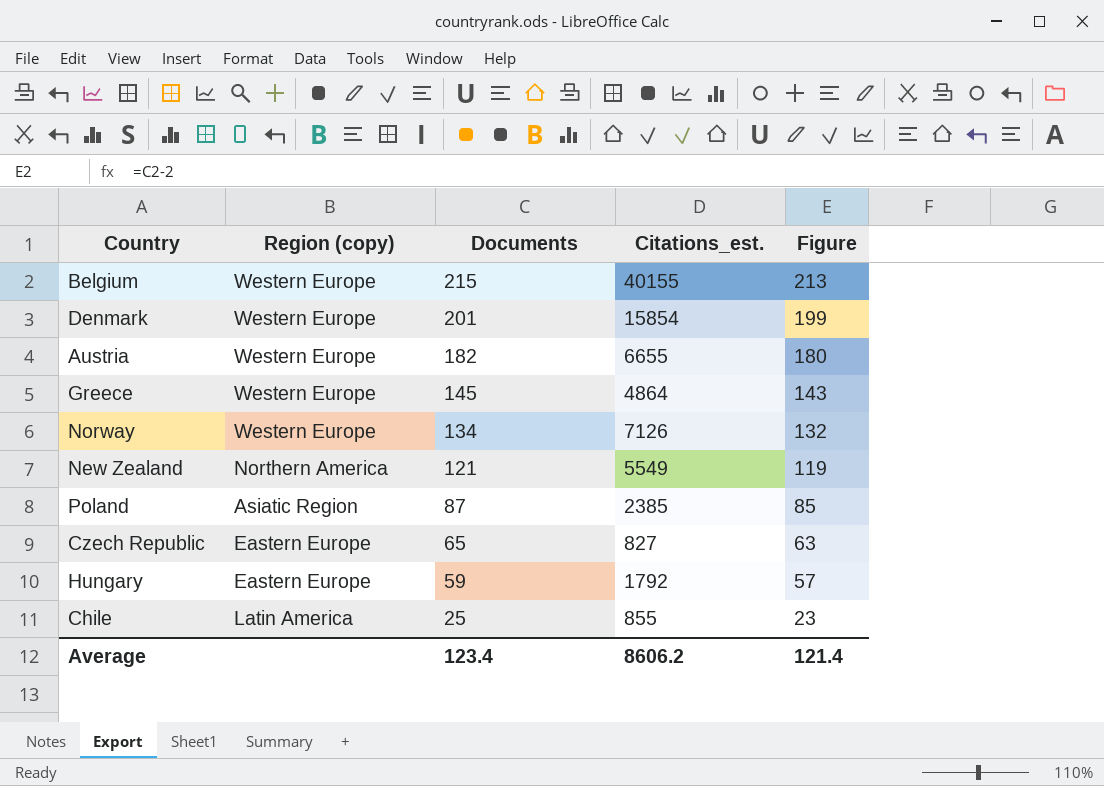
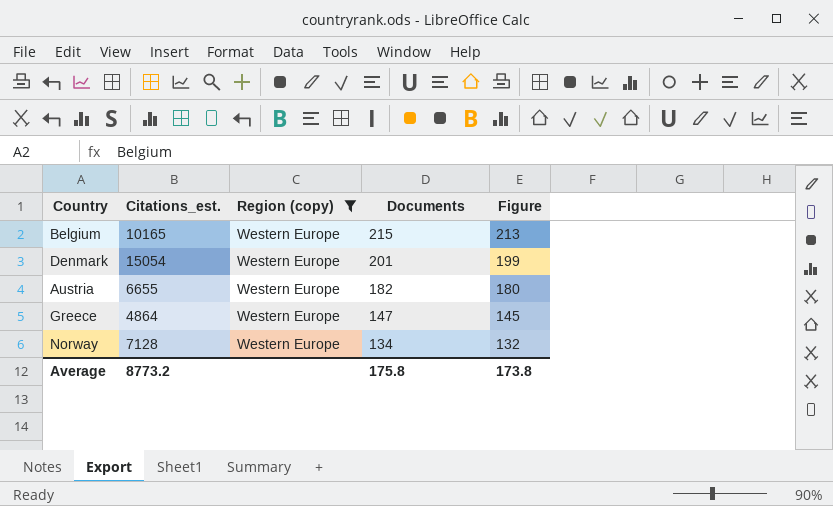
filter: none -> Region (copy) = Western Europe
column Citations_est. | position: 4 -> 2
Belgium | Citations_est.: 40155 -> 10165
Denmark | Citations_est.: 15854 -> 15054
Greece | Documents: 145 -> 147
Greece | Figure: 143 -> 145
Norway | Citations_est.: 7126 -> 7128
Average | Citations_est.: 8606.2 -> 8773.2
Average | Documents: 123.4 -> 175.8
Average | Figure: 121.4 -> 173.8

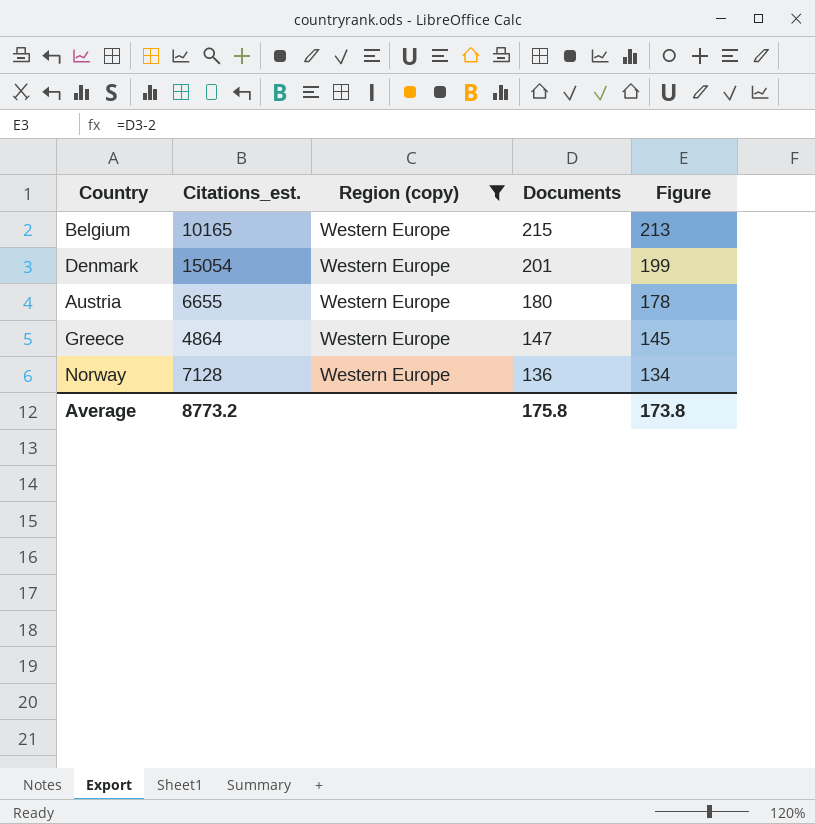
Austria | Documents: 182 -> 180
Austria | Figure: 180 -> 178
Norway | Documents: 134 -> 136
Norway | Figure: 132 -> 134

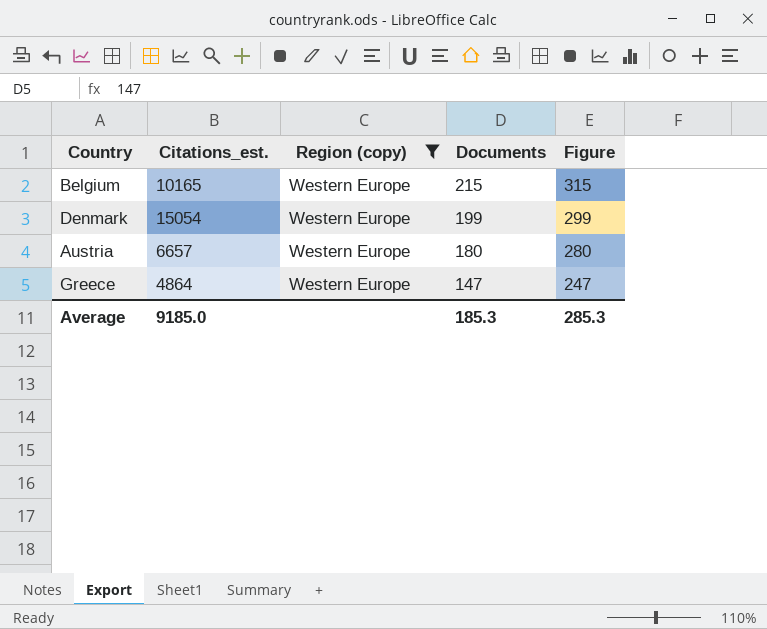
column Figure | formula: [Documents] - 2 -> [Documents] + 100
row Norway: 7128 | Western Europe | 136 | 134 -> none
Denmark | Documents: 201 -> 199
Austria | Citations_est.: 6655 -> 6657
Average | Citations_est.: 8773.2 -> 9185.0
Average | Documents: 175.8 -> 185.3
Average | Figure: 173.8 -> 285.3

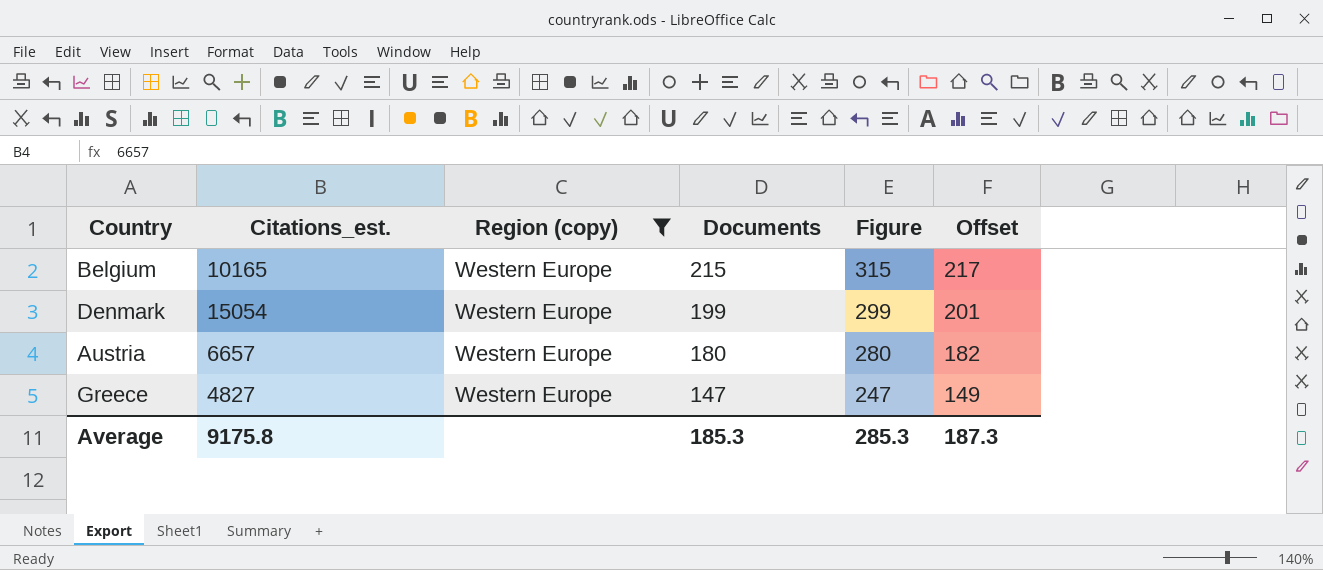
column Offset | formula: none -> [Documents] + 2
Greece | Citations_est.: 4864 -> 4827
Average | Citations_est.: 9185.0 -> 9175.8

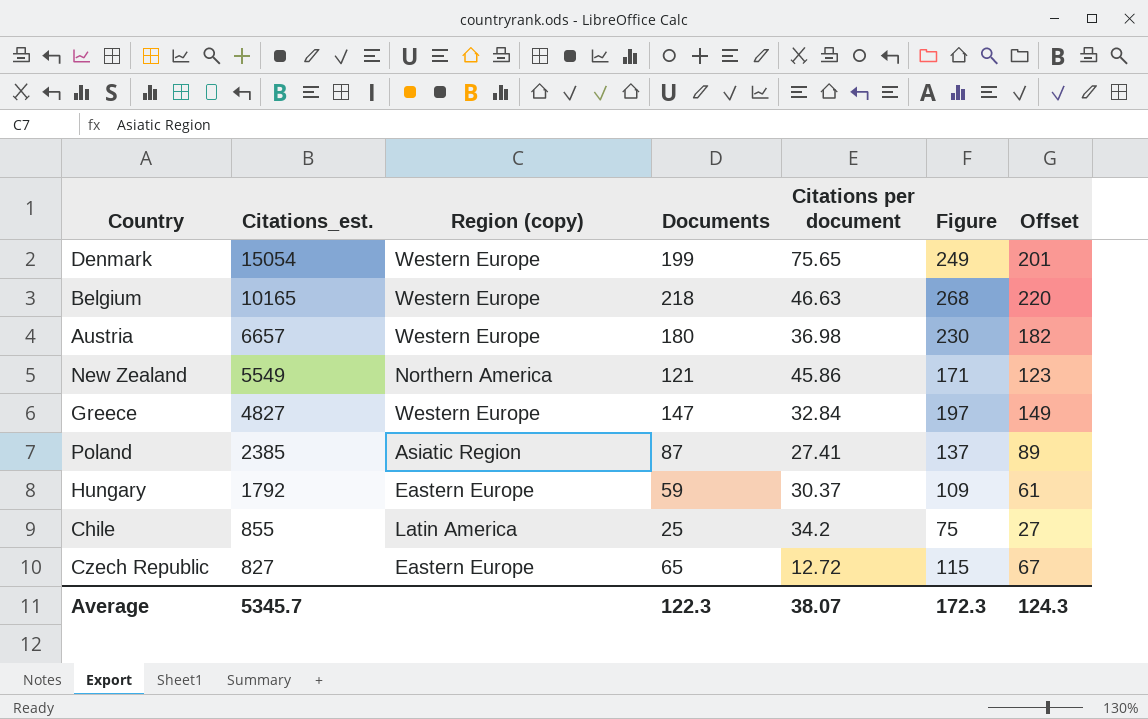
filter: Region (copy) = Western Europe -> none
row order: Documents descending -> Citations_est. descending
column Citations per document | formula: none -> [Citations_est.] / [Documents]
column Figure | formula: [Documents] + 100 -> [Documents] + 50
Belgium | Documents: 215 -> 218
Belgium | Offset: 217 -> 220
Average | Citations_est.: 9175.8 -> 5345.7
Average | Documents: 185.3 -> 122.3
Average | Figure: 285.3 -> 172.3
Average | Offset: 187.3 -> 124.3

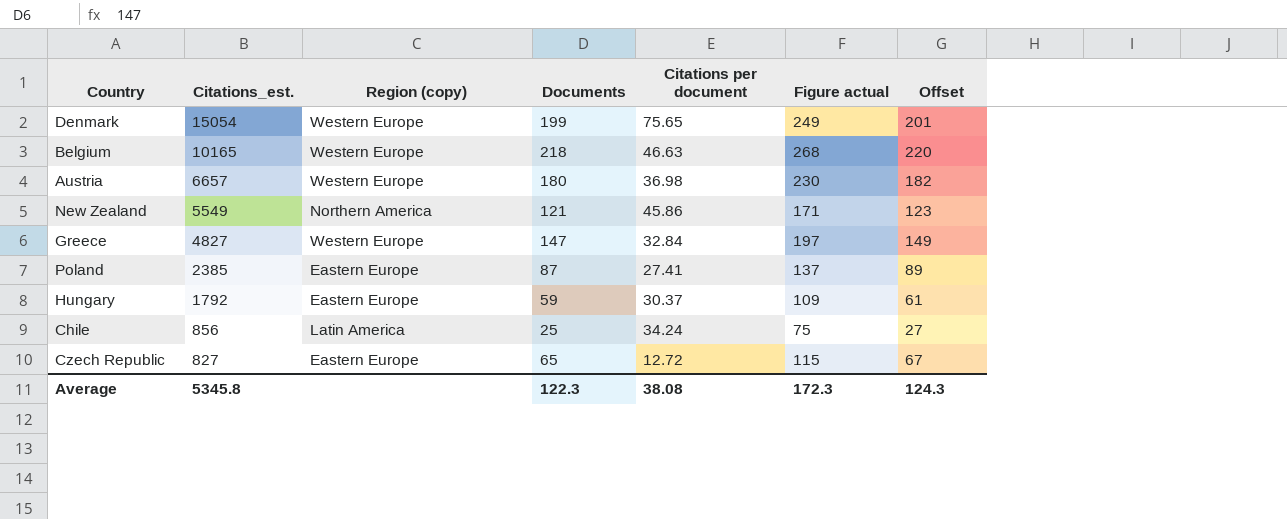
column name: Figure -> Figure actual
Poland | Region (copy): Asiatic Region -> Eastern Europe
Chile | Citations_est.: 855 -> 856
Chile | Citations per document: 34.2 -> 34.24
Average | Citations_est.: 5345.7 -> 5345.8
Average | Citations per document: 38.07 -> 38.08

